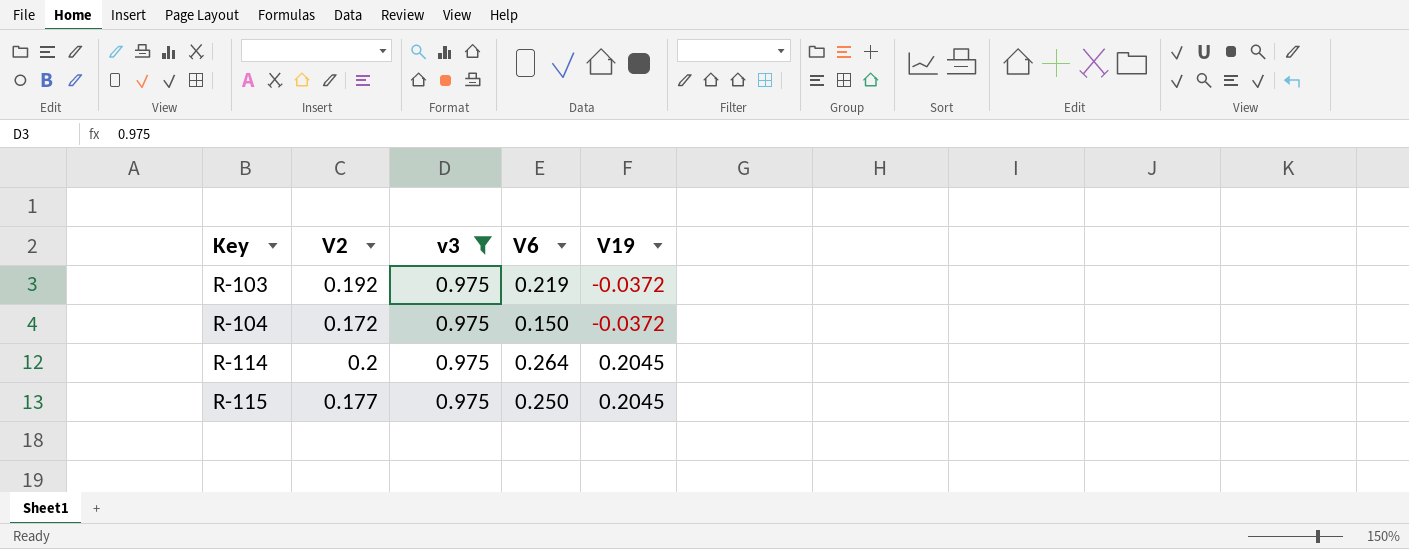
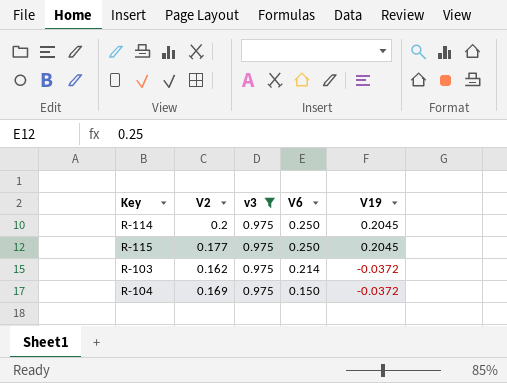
row order: Key ascending -> V6 descending
R-114 | V6: 0.264 -> 0.250
R-103 | V2: 0.192 -> 0.162
R-103 | V6: 0.219 -> 0.214
R-104 | V2: 0.172 -> 0.169

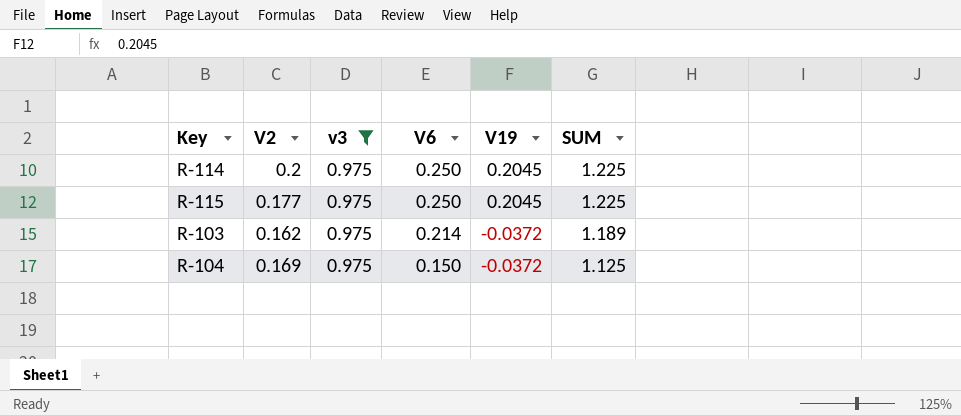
column SUM | formula: none -> [v3] + [V6]

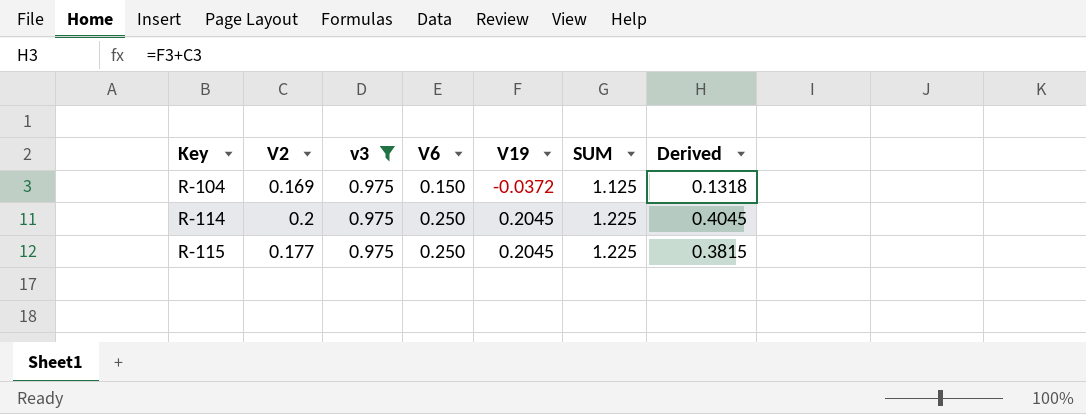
row order: V6 descending -> Key ascending
column Derived | formula: none -> [V2] + [V19]
row R-103: 0.162 | 0.975 | 0.214 | -0.0372 | 1.189 -> none

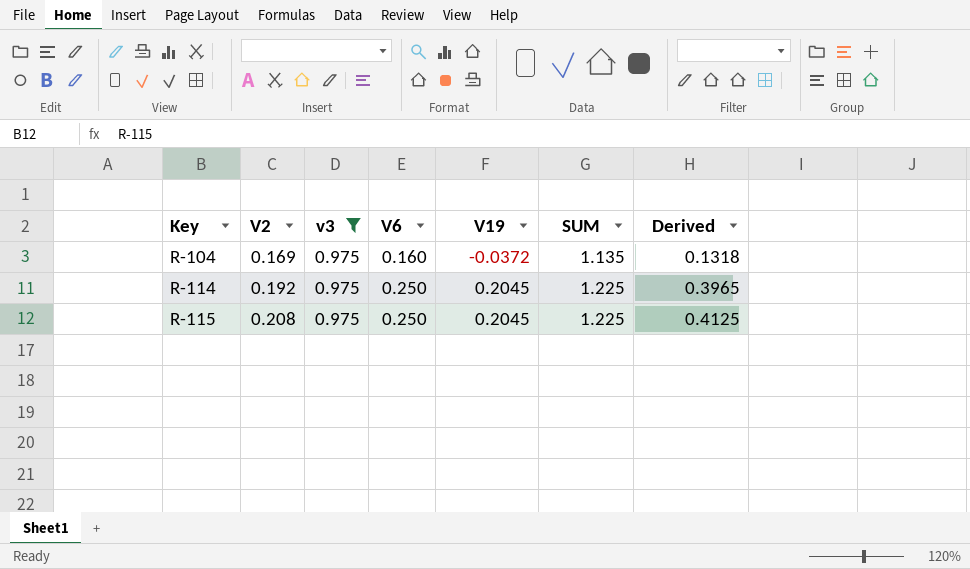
R-104 | V6: 0.150 -> 0.160
R-104 | SUM: 1.125 -> 1.135
R-114 | V2: 0.2 -> 0.192
R-114 | Derived: 0.4045 -> 0.3965
R-115 | V2: 0.177 -> 0.208
R-115 | Derived: 0.3815 -> 0.4125

